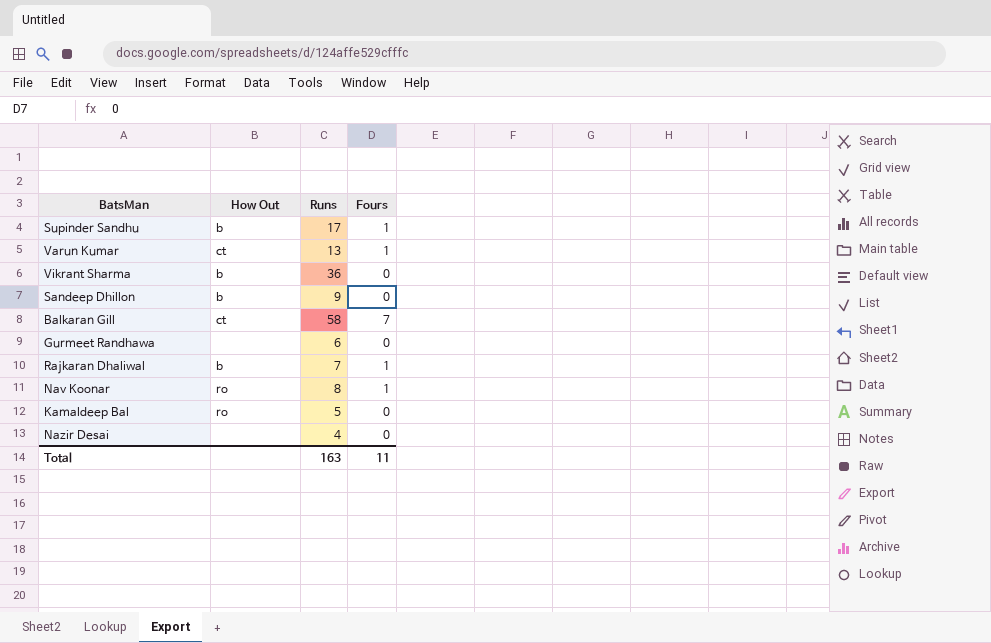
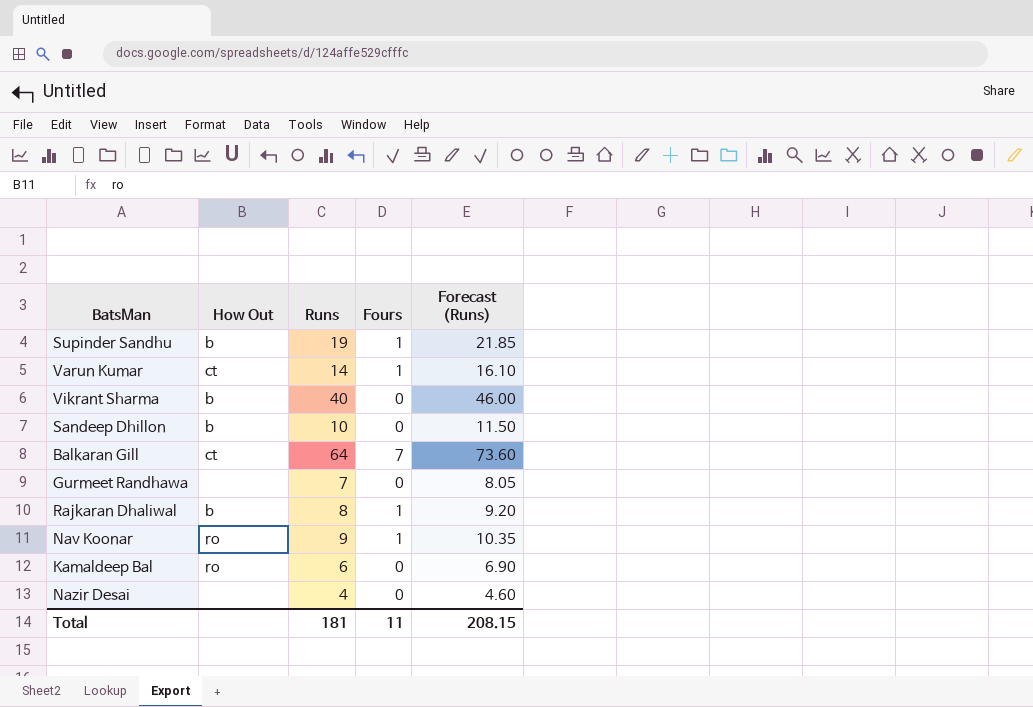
column Forecast (Runs) | formula: none -> [Runs] * 1.15
Supinder Sandhu | Runs: 17 -> 19
Varun Kumar | Runs: 13 -> 14
Vikrant Sharma | Runs: 36 -> 40
Sandeep Dhillon | Runs: 9 -> 10
Balkaran Gill | Runs: 58 -> 64
Gurmeet Randhawa | Runs: 6 -> 7
Rajkaran Dhaliwal | Runs: 7 -> 8
Nav Koonar | Runs: 8 -> 9
Kamaldeep Bal | Runs: 5 -> 6
Total | Runs: 163 -> 181

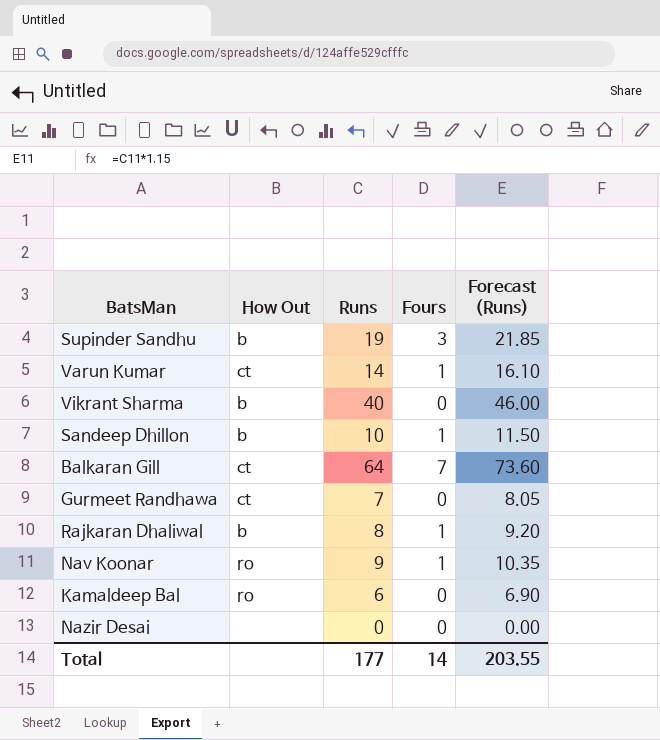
Supinder Sandhu | Fours: 1 -> 3
Sandeep Dhillon | Fours: 0 -> 1
Gurmeet Randhawa | How Out: none -> ct
Nazir Desai | Runs: 4 -> 0
Nazir Desai | Forecast (Runs): 4.60 -> 0.00
Total | Runs: 181 -> 177
Total | Fours: 11 -> 14
Total | Forecast (Runs): 208.15 -> 203.55

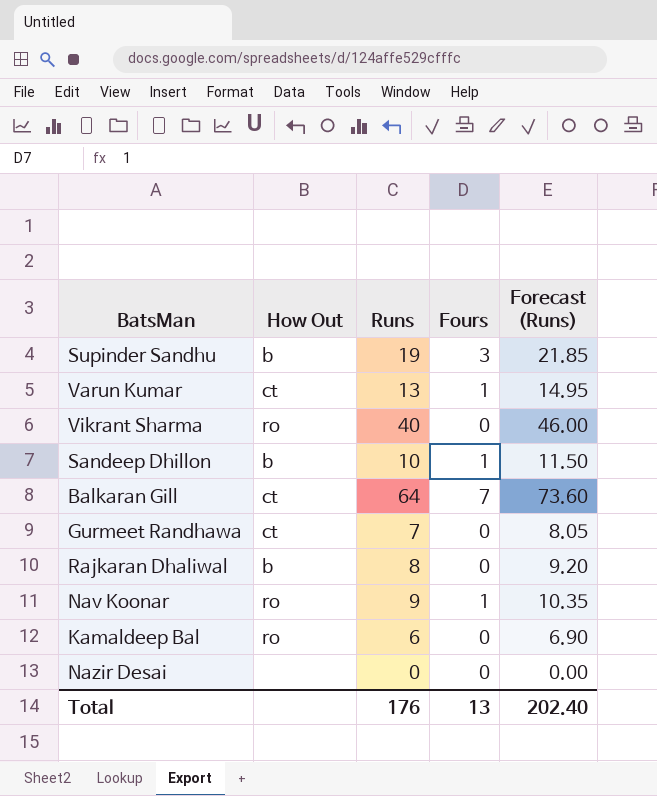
Varun Kumar | Runs: 14 -> 13
Varun Kumar | Forecast (Runs): 16.10 -> 14.95
Vikrant Sharma | How Out: b -> ro
Rajkaran Dhaliwal | Fours: 1 -> 0
Total | Runs: 177 -> 176
Total | Fours: 14 -> 13
Total | Forecast (Runs): 203.55 -> 202.40

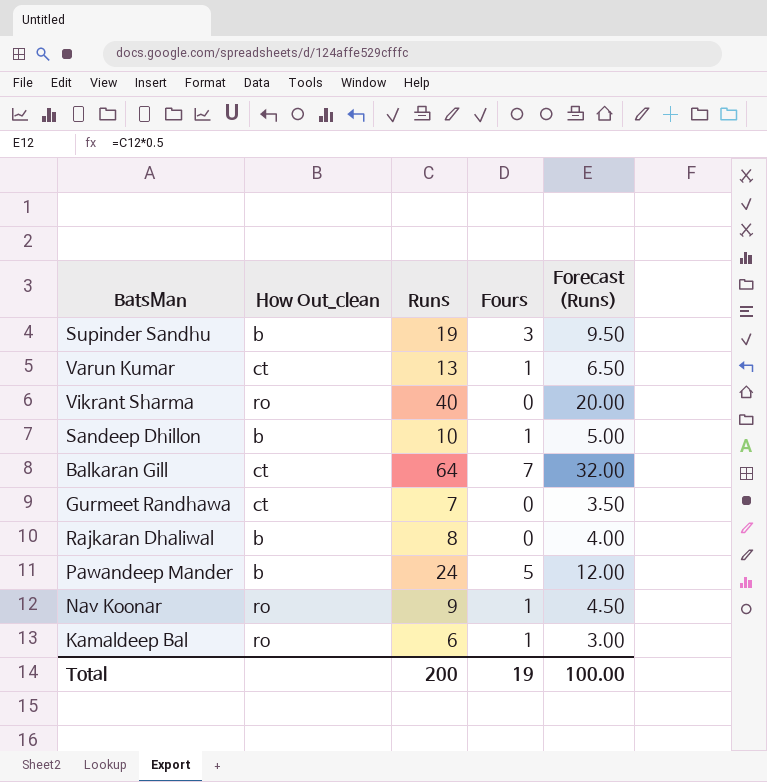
column name: How Out -> How Out_clean
column Forecast (Runs) | formula: [Runs] * 1.15 -> [Runs] * 0.5
row Nazir Desai: none | 0 | 0 | 0.00 -> none
row Pawandeep Mander: none -> b | 24 | 5 | 12.00
Kamaldeep Bal | Fours: 0 -> 1
Total | Runs: 176 -> 200
Total | Fours: 13 -> 19
Total | Forecast (Runs): 202.40 -> 100.00

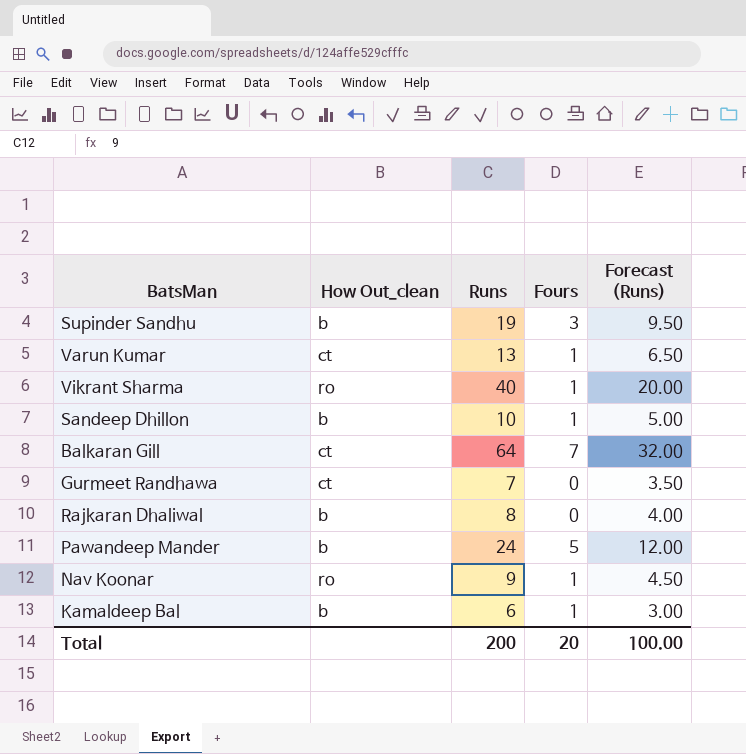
Vikrant Sharma | Fours: 0 -> 1
Kamaldeep Bal | How Out_clean: ro -> b
Total | Fours: 19 -> 20

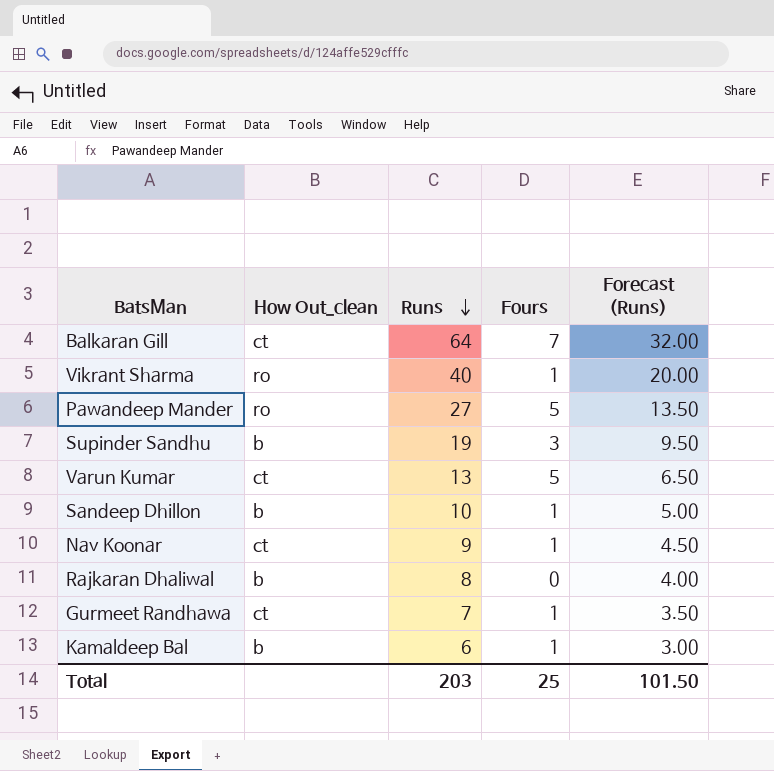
row order: none -> Runs descending
Pawandeep Mander | How Out_clean: b -> ro
Pawandeep Mander | Runs: 24 -> 27
Pawandeep Mander | Forecast (Runs): 12.00 -> 13.50
Varun Kumar | Fours: 1 -> 5
Nav Koonar | How Out_clean: ro -> ct
Gurmeet Randhawa | Fours: 0 -> 1
Total | Runs: 200 -> 203
Total | Fours: 20 -> 25
Total | Forecast (Runs): 100.00 -> 101.50

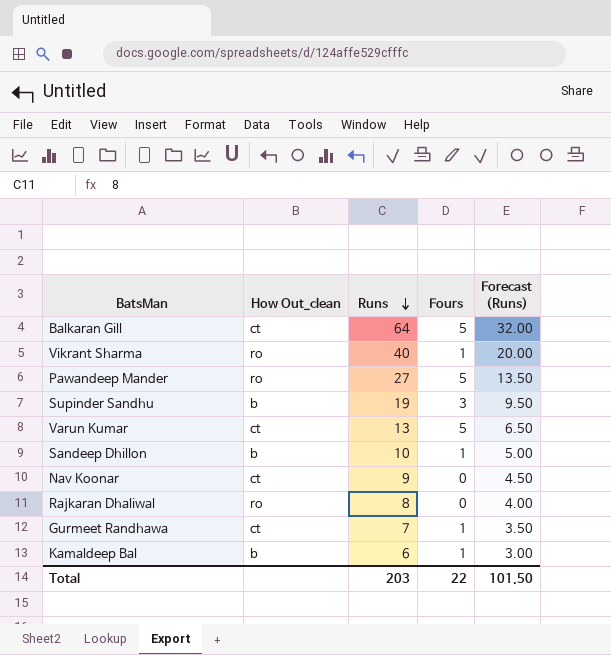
Balkaran Gill | Fours: 7 -> 5
Nav Koonar | Fours: 1 -> 0
Rajkaran Dhaliwal | How Out_clean: b -> ro
Total | Fours: 25 -> 22

